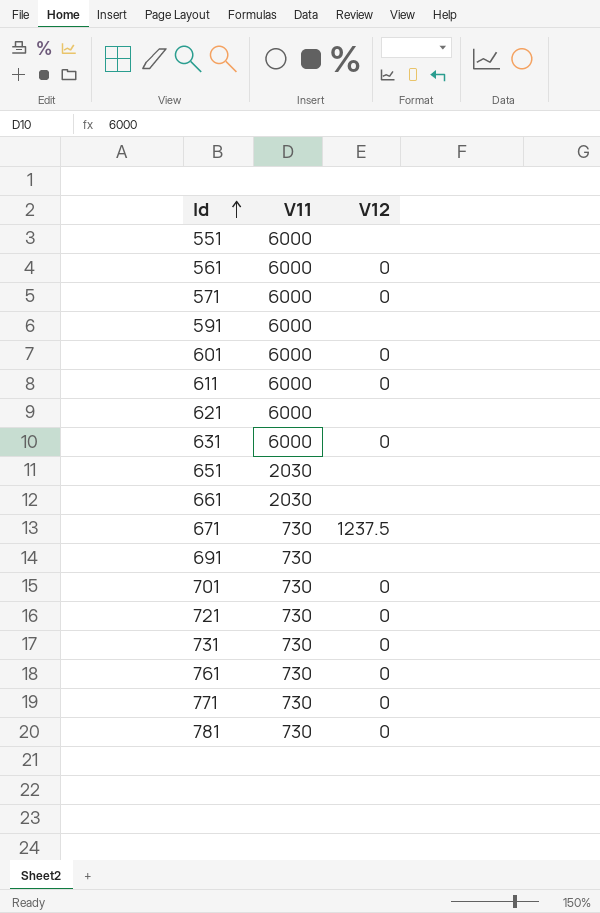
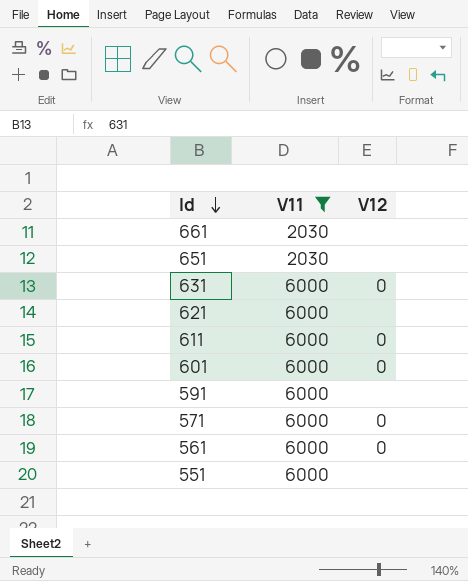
filter: none -> V11 != 730
row order: Id ascending -> Id descending

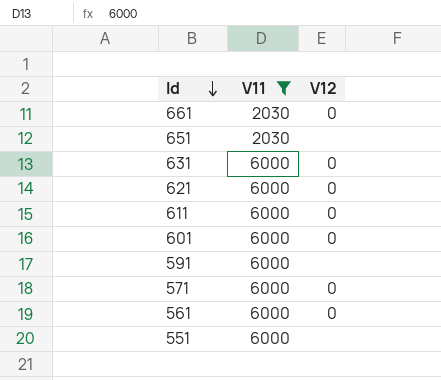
661 | V12: none -> 0
621 | V12: none -> 0

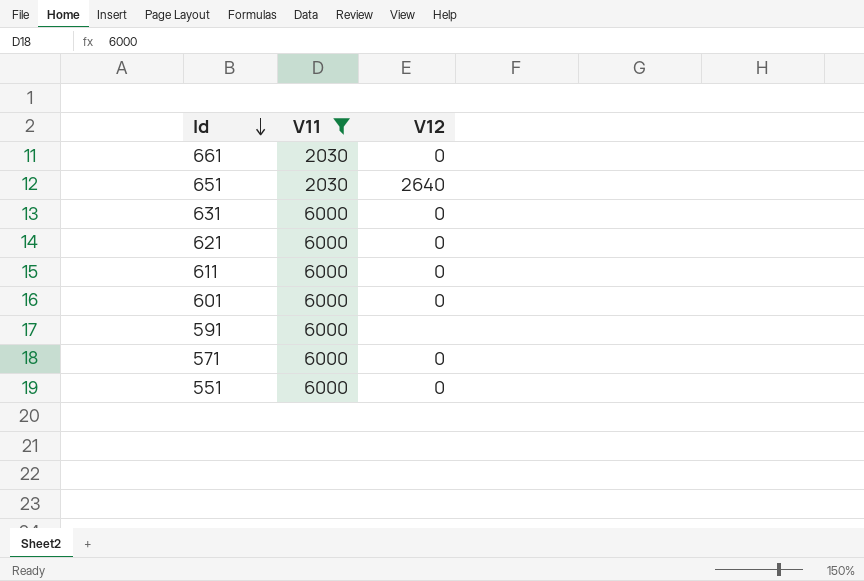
row 561: 6000 | 0 -> none
651 | V12: none -> 2640
551 | V12: none -> 0

